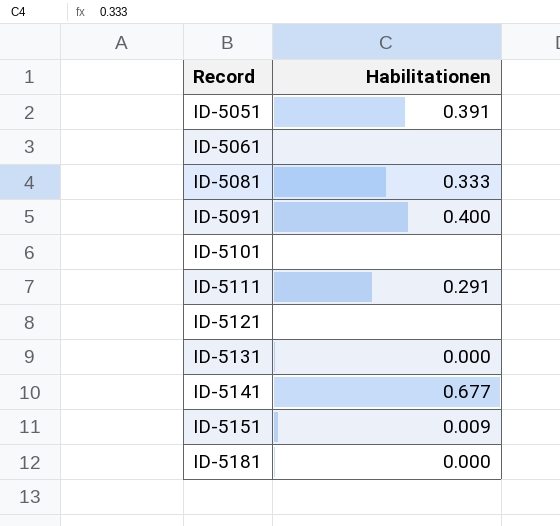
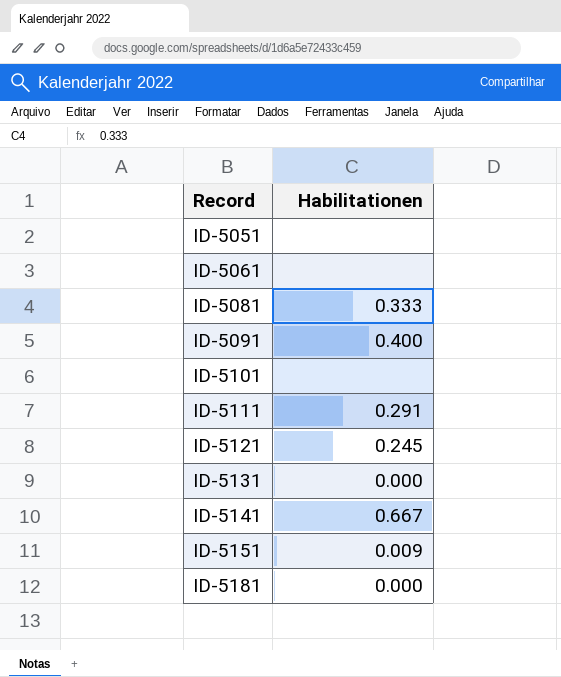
ID-5051 | Habilitationen: 0.391 -> none
ID-5121 | Habilitationen: none -> 0.245
ID-5141 | Habilitationen: 0.677 -> 0.667

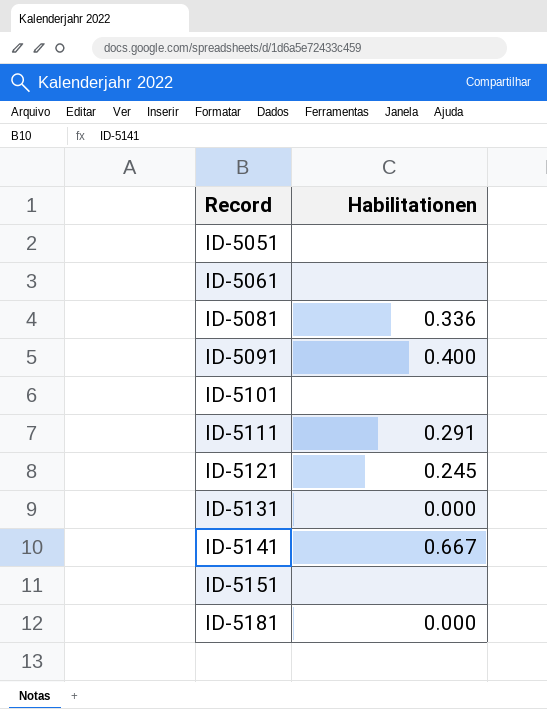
ID-5081 | Habilitationen: 0.333 -> 0.336
ID-5151 | Habilitationen: 0.009 -> none

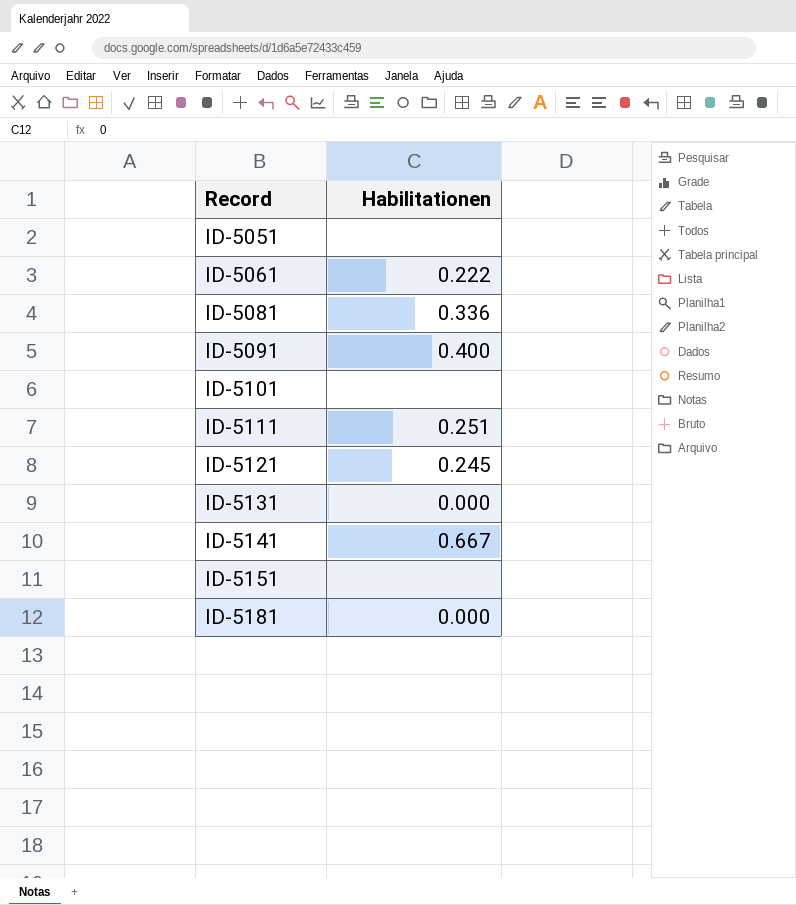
ID-5061 | Habilitationen: none -> 0.222
ID-5111 | Habilitationen: 0.291 -> 0.251

